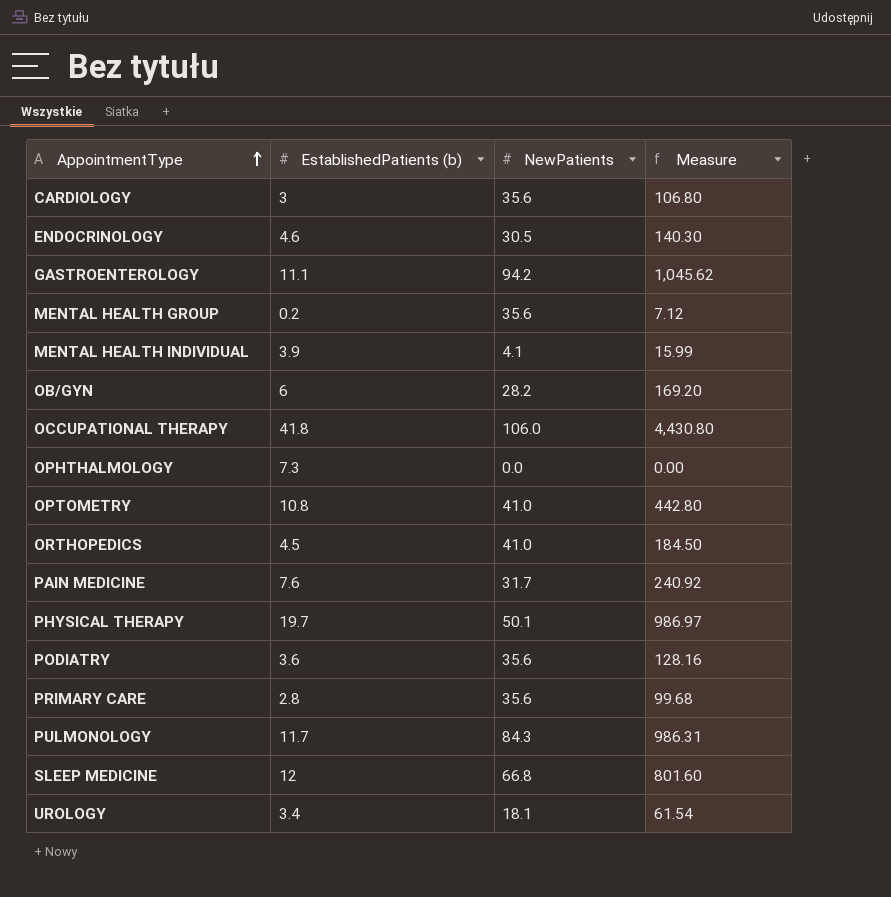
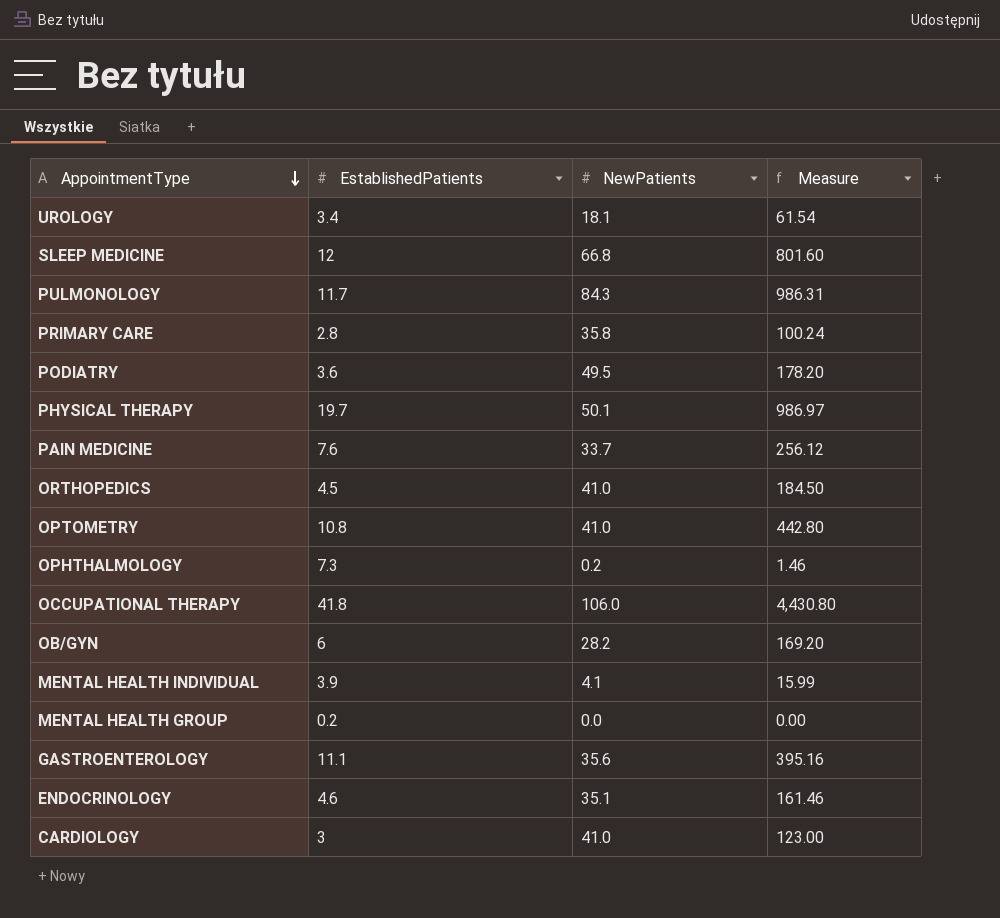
row order: AppointmentType ascending -> AppointmentType descending
column name: EstablishedPatients (b) -> EstablishedPatients
PRIMARY CARE | NewPatients: 35.6 -> 35.8
PRIMARY CARE | Measure: 99.68 -> 100.24
PODIATRY | NewPatients: 35.6 -> 49.5
PODIATRY | Measure: 128.16 -> 178.20
PAIN MEDICINE | NewPatients: 31.7 -> 33.7
PAIN MEDICINE | Measure: 240.92 -> 256.12
OPHTHALMOLOGY | NewPatients: 0.0 -> 0.2
OPHTHALMOLOGY | Measure: 0.00 -> 1.46
MENTAL HEALTH GROUP | NewPatients: 35.6 -> 0.0
MENTAL HEALTH GROUP | Measure: 7.12 -> 0.00
GASTROENTEROLOGY | NewPatients: 94.2 -> 35.6
GASTROENTEROLOGY | Measure: 1,045.62 -> 395.16
ENDOCRINOLOGY | NewPatients: 30.5 -> 35.1
ENDOCRINOLOGY | Measure: 140.30 -> 161.46
CARDIOLOGY | NewPatients: 35.6 -> 41.0
CARDIOLOGY | Measure: 106.80 -> 123.00

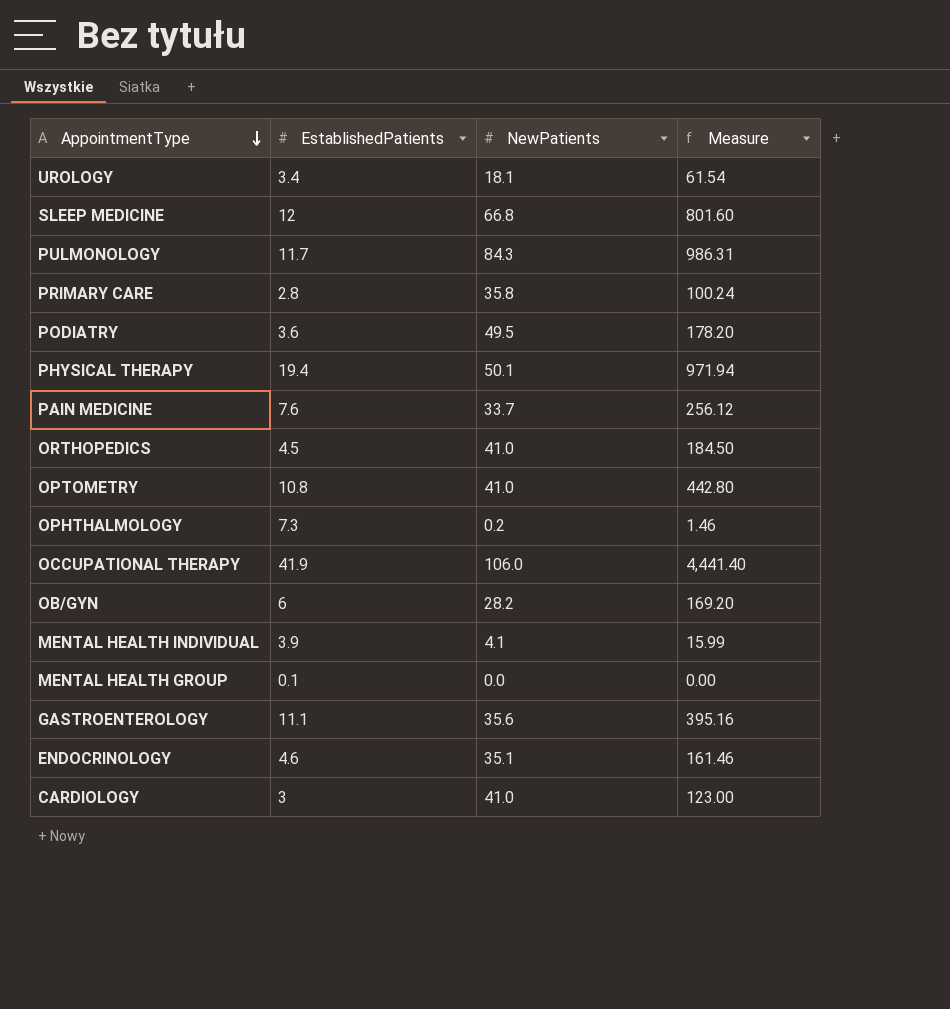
PHYSICAL THERAPY | EstablishedPatients: 19.7 -> 19.4
PHYSICAL THERAPY | Measure: 986.97 -> 971.94
OCCUPATIONAL THERAPY | EstablishedPatients: 41.8 -> 41.9
OCCUPATIONAL THERAPY | Measure: 4,430.80 -> 4,441.40
MENTAL HEALTH GROUP | EstablishedPatients: 0.2 -> 0.1

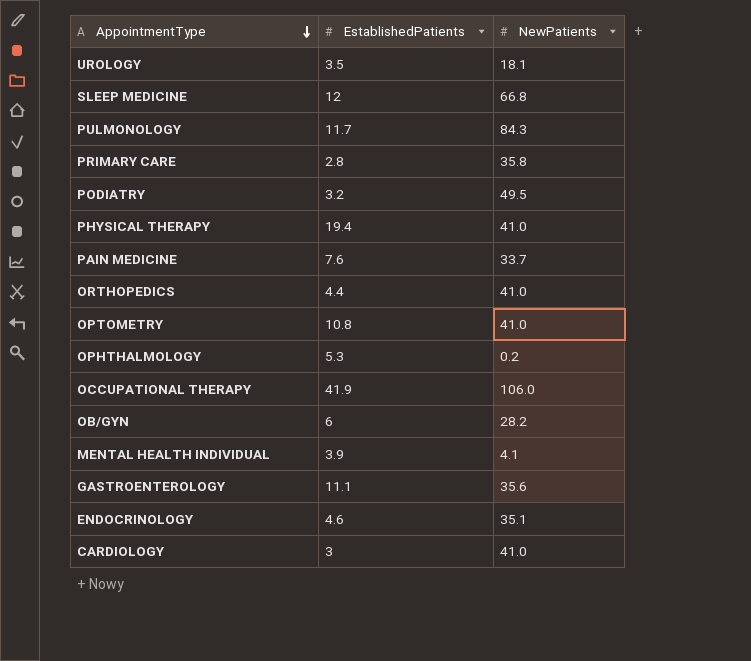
column Measure | formula: [EstablishedPatients] * [NewPatients] -> none
row MENTAL HEALTH GROUP: 0.1 | 0.0 | 0.00 -> none
UROLOGY | EstablishedPatients: 3.4 -> 3.5
PODIATRY | EstablishedPatients: 3.6 -> 3.2
PHYSICAL THERAPY | NewPatients: 50.1 -> 41.0
ORTHOPEDICS | EstablishedPatients: 4.5 -> 4.4
OPHTHALMOLOGY | EstablishedPatients: 7.3 -> 5.3

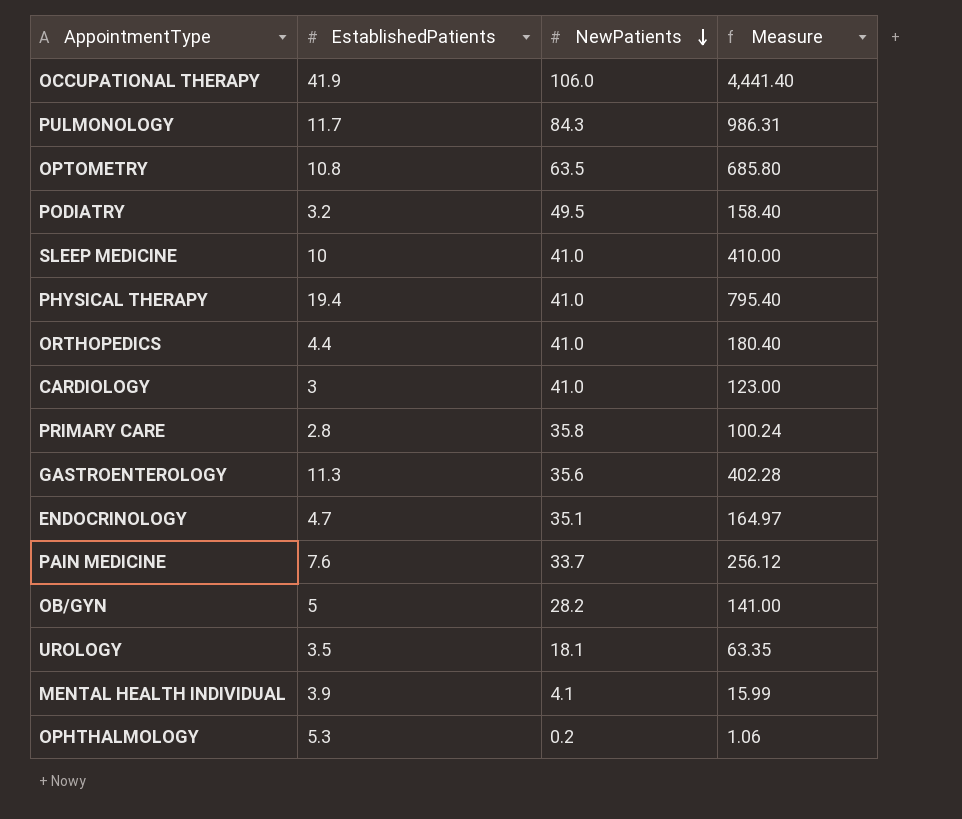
row order: AppointmentType descending -> NewPatients descending
column Measure | formula: none -> [EstablishedPatients] * [NewPatients]
OPTOMETRY | NewPatients: 41.0 -> 63.5
SLEEP MEDICINE | EstablishedPatients: 12 -> 10
SLEEP MEDICINE | NewPatients: 66.8 -> 41.0
GASTROENTEROLOGY | EstablishedPatients: 11.1 -> 11.3
ENDOCRINOLOGY | EstablishedPatients: 4.6 -> 4.7
OB/GYN | EstablishedPatients: 6 -> 5

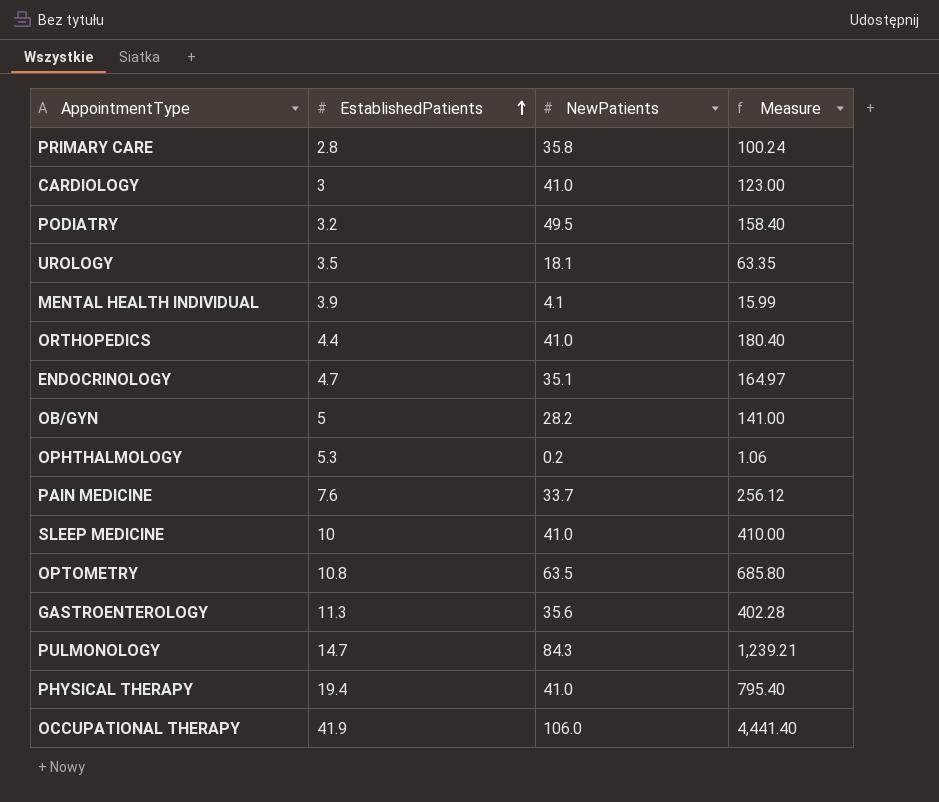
row order: NewPatients descending -> EstablishedPatients ascending
PULMONOLOGY | EstablishedPatients: 11.7 -> 14.7
PULMONOLOGY | Measure: 986.31 -> 1,239.21

